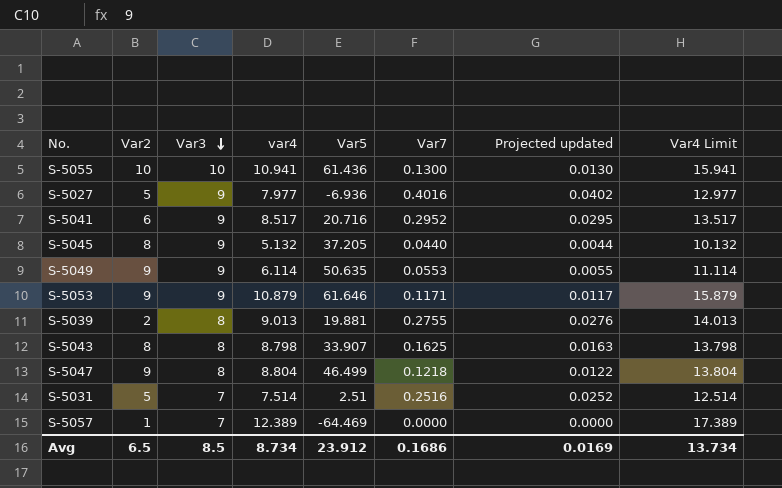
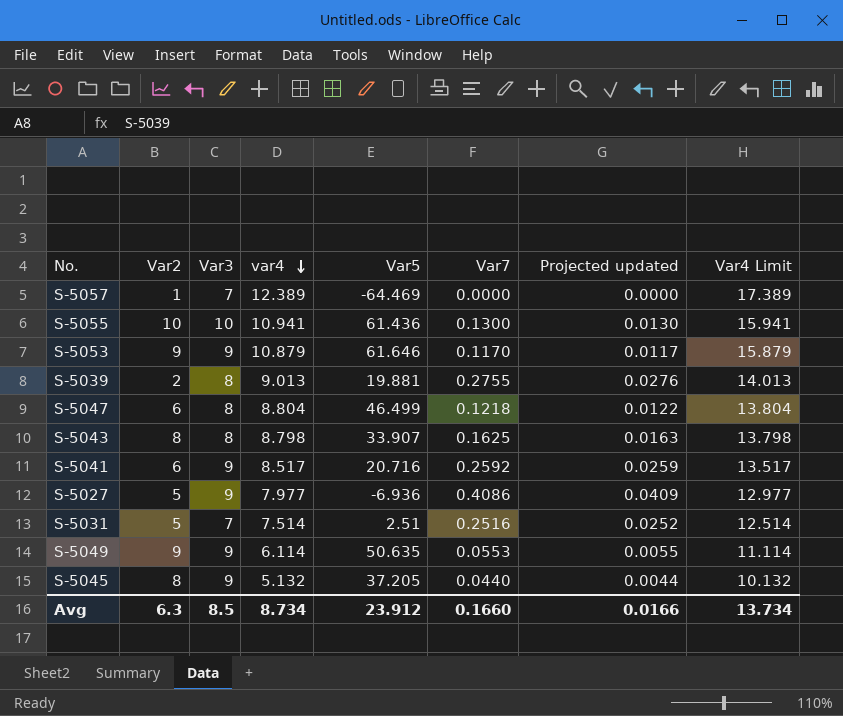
row order: Var3 descending -> var4 descending
S-5053 | Var7: 0.1171 -> 0.1170
S-5047 | Var2: 9 -> 6
S-5041 | Var7: 0.2952 -> 0.2592
S-5041 | Projected updated: 0.0295 -> 0.0259
S-5027 | Var7: 0.4016 -> 0.4086
S-5027 | Projected updated: 0.0402 -> 0.0409
Avg | Var2: 6.5 -> 6.3
Avg | Var7: 0.1686 -> 0.1660
Avg | Projected updated: 0.0169 -> 0.0166

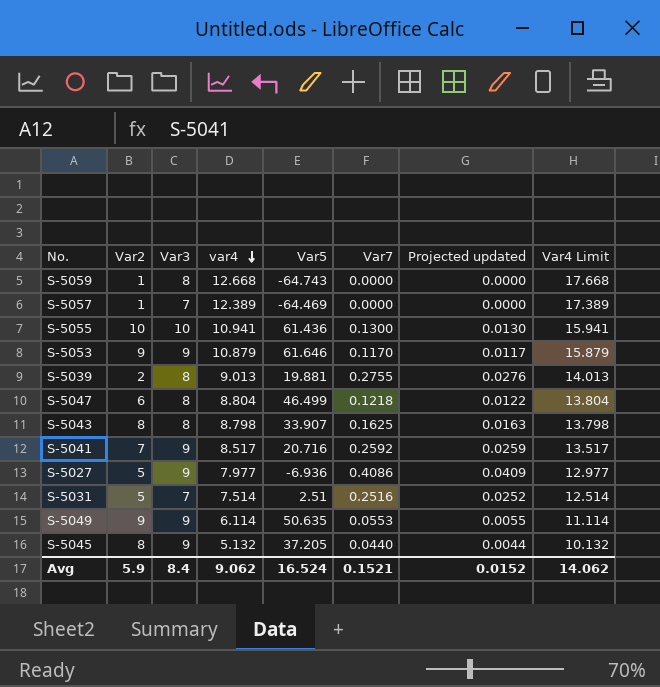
row S-5059: none -> 1 | 8 | 12.668 | -64.743 | 0.0000 | 0.0000 | 17.668
S-5041 | Var2: 6 -> 7
Avg | Var2: 6.3 -> 5.9
Avg | Var3: 8.5 -> 8.4
Avg | var4: 8.734 -> 9.062
Avg | Var5: 23.912 -> 16.524
Avg | Var7: 0.1660 -> 0.1521
Avg | Projected updated: 0.0166 -> 0.0152
Avg | Var4 Limit: 13.734 -> 14.062

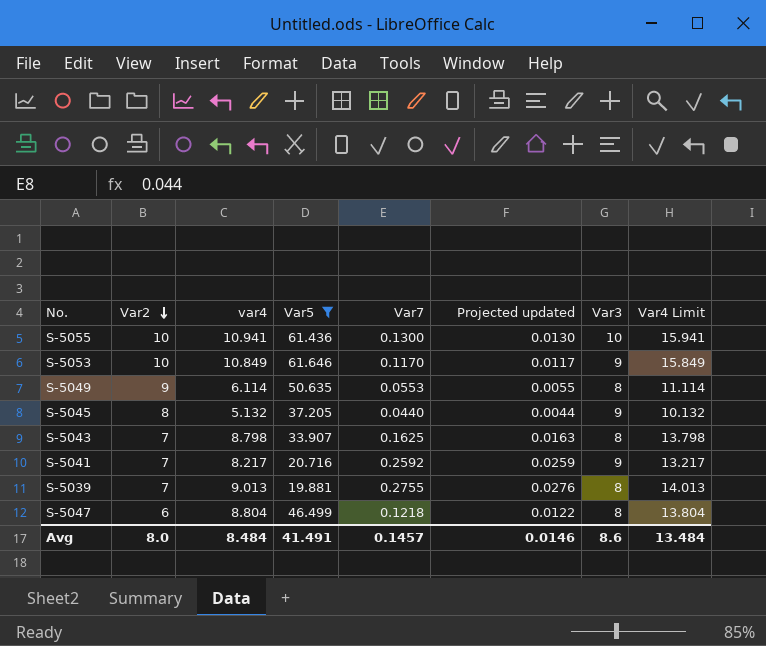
filter: none -> Var5 >= 19.881
row order: var4 descending -> Var2 descending
column Var3 | position: 3 -> 7
S-5053 | Var2: 9 -> 10
S-5053 | var4: 10.879 -> 10.849
S-5053 | Var4 Limit: 15.879 -> 15.849
S-5049 | Var3: 9 -> 8
S-5043 | Var2: 8 -> 7
S-5041 | var4: 8.517 -> 8.217
S-5041 | Var4 Limit: 13.517 -> 13.217
S-5039 | Var2: 2 -> 7
Avg | Var2: 5.9 -> 8.0
Avg | var4: 9.062 -> 8.484
Avg | Var5: 16.524 -> 41.491
Avg | Var7: 0.1521 -> 0.1457
Avg | Projected updated: 0.0152 -> 0.0146
Avg | Var3: 8.4 -> 8.6
Avg | Var4 Limit: 14.062 -> 13.484

